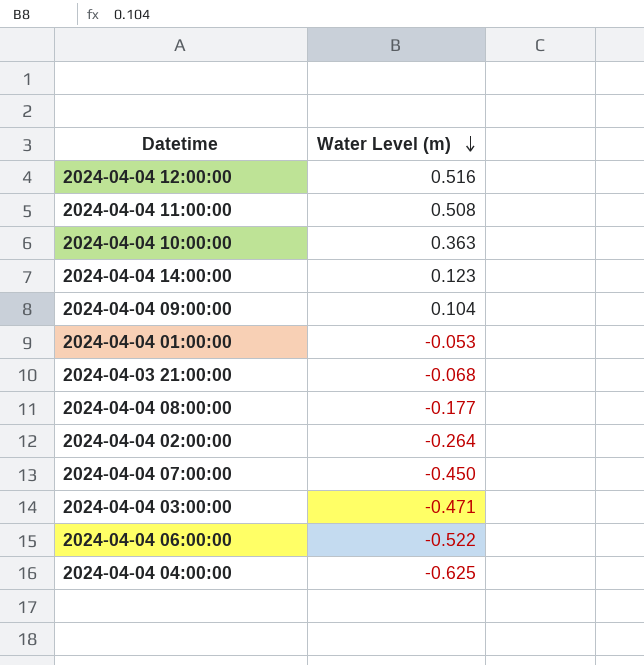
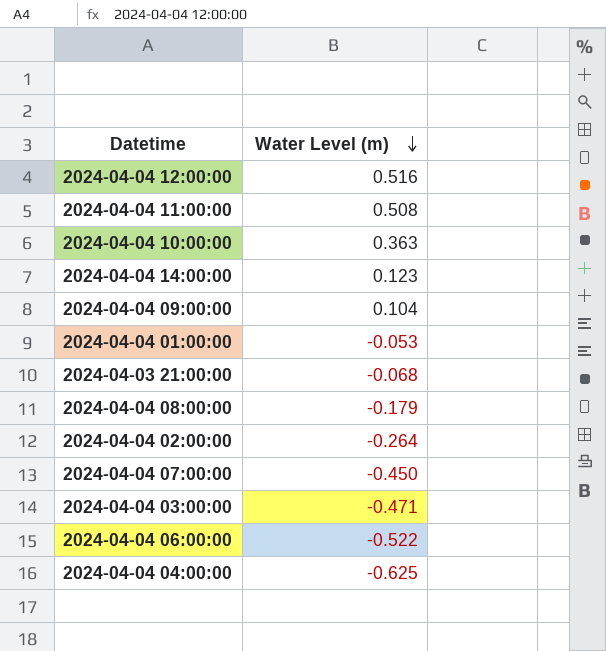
2024-04-04 08:00:00 | Water Level (m): -0.177 -> -0.179

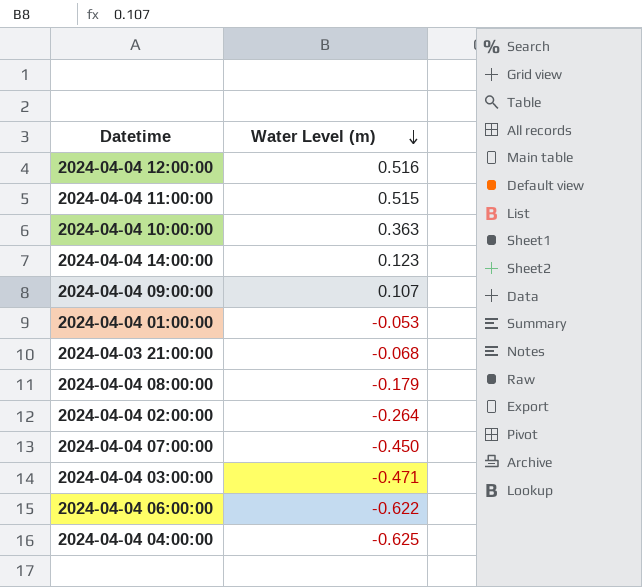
2024-04-04 11:00:00 | Water Level (m): 0.508 -> 0.515
2024-04-04 09:00:00 | Water Level (m): 0.104 -> 0.107
2024-04-04 06:00:00 | Water Level (m): -0.522 -> -0.622

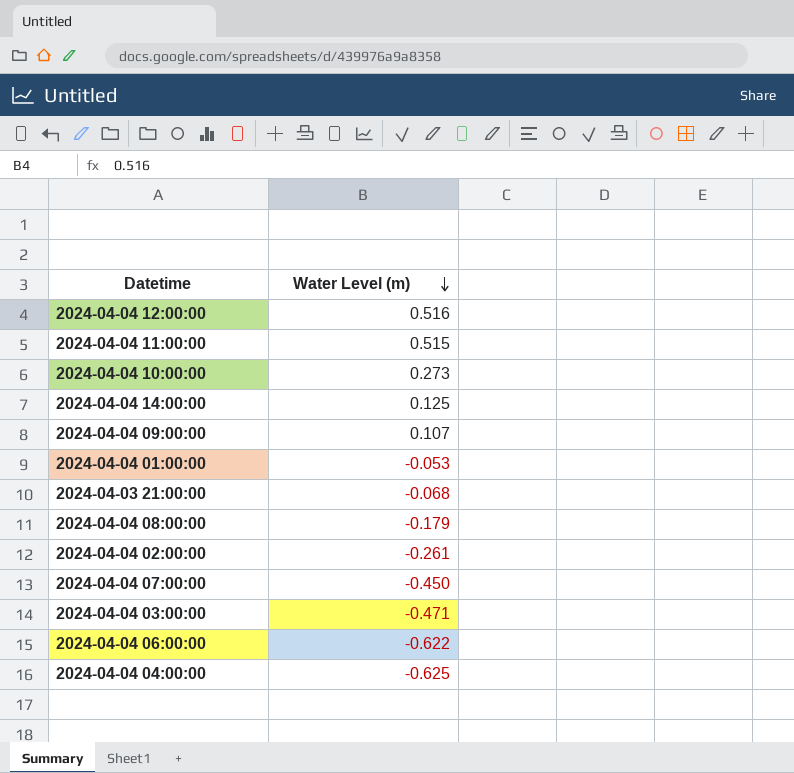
2024-04-04 10:00:00 | Water Level (m): 0.363 -> 0.273
2024-04-04 14:00:00 | Water Level (m): 0.123 -> 0.125
2024-04-04 02:00:00 | Water Level (m): -0.264 -> -0.261

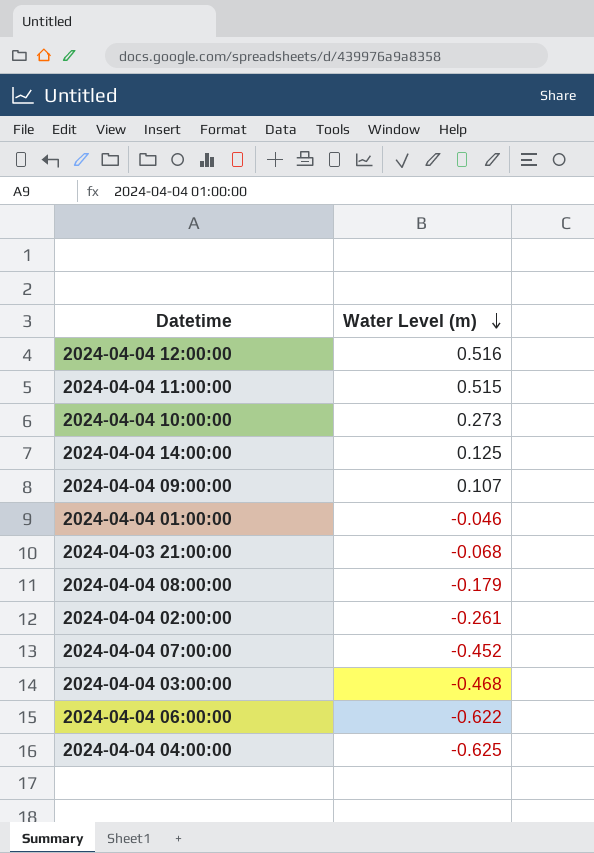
2024-04-04 01:00:00 | Water Level (m): -0.053 -> -0.046
2024-04-04 07:00:00 | Water Level (m): -0.450 -> -0.452
2024-04-04 03:00:00 | Water Level (m): -0.471 -> -0.468

